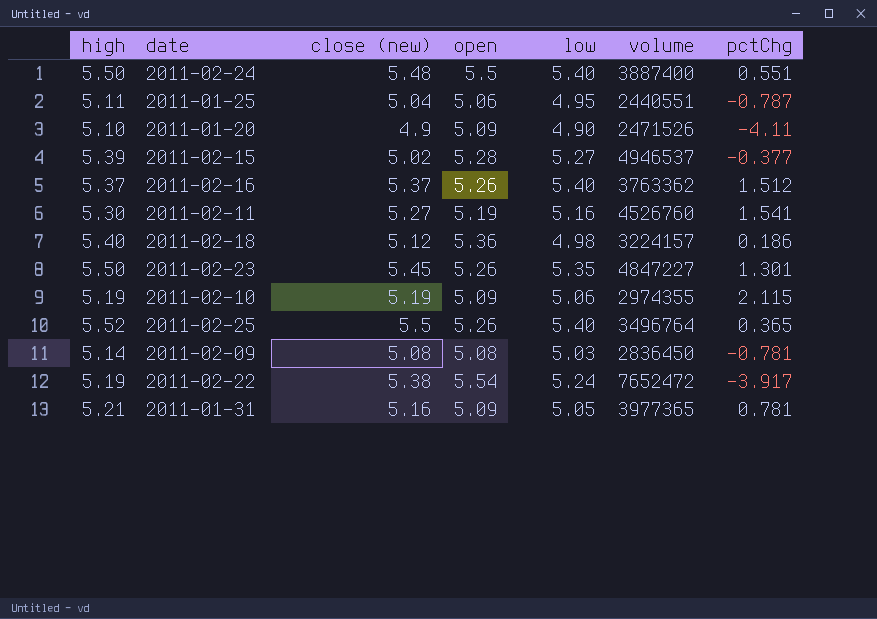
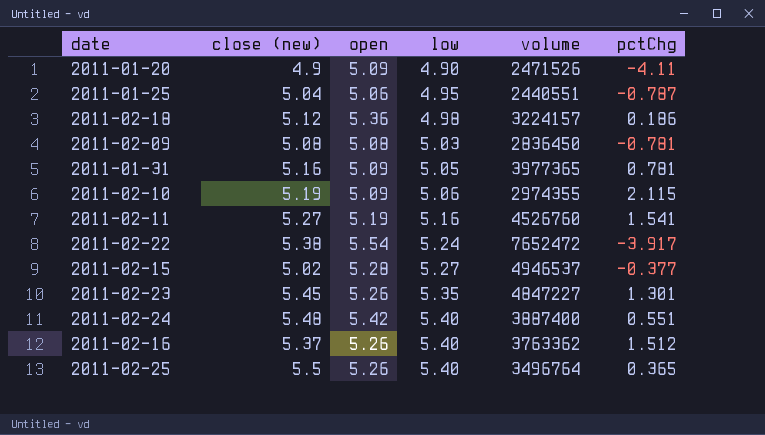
row order: none -> low ascending
column high | position: 1 -> none
2011-02-24 | open: 5.5 -> 5.42

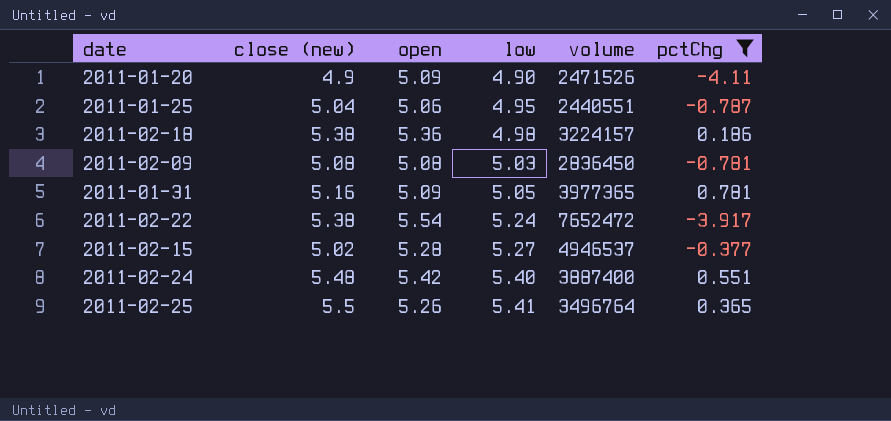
filter: none -> pctChg <= 0.781
2011-02-18 | close (new): 5.12 -> 5.38
2011-02-25 | low: 5.40 -> 5.41

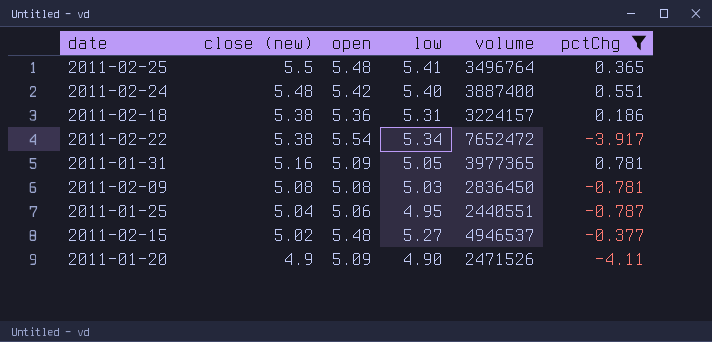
row order: low ascending -> close (new) descending
2011-02-25 | open: 5.26 -> 5.48
2011-02-18 | low: 4.98 -> 5.31
2011-02-22 | low: 5.24 -> 5.34
2011-02-15 | open: 5.28 -> 5.48

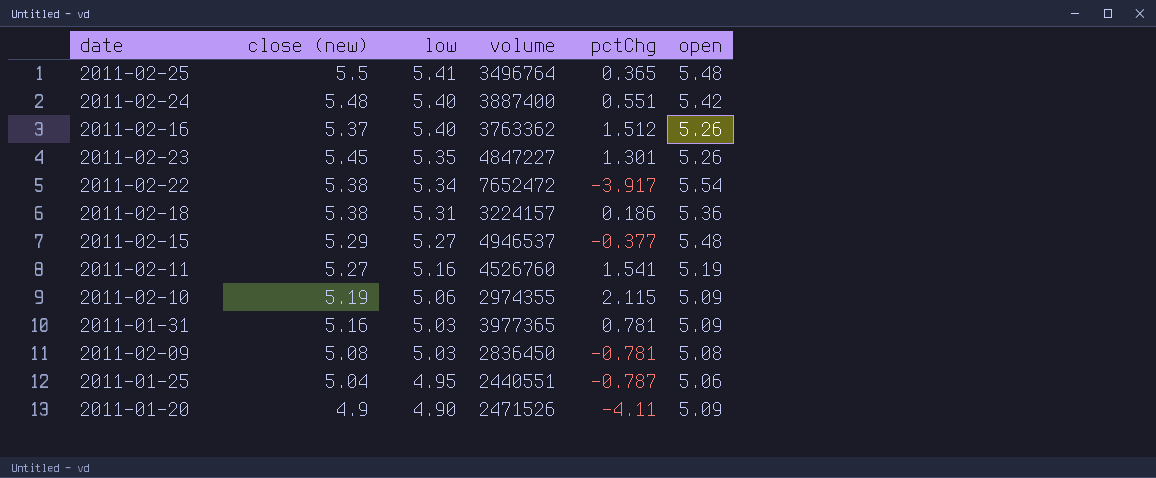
filter: pctChg <= 0.781 -> none
row order: close (new) descending -> low descending
column open | position: 3 -> 6
2011-02-15 | close (new): 5.02 -> 5.29
2011-01-31 | low: 5.05 -> 5.03

